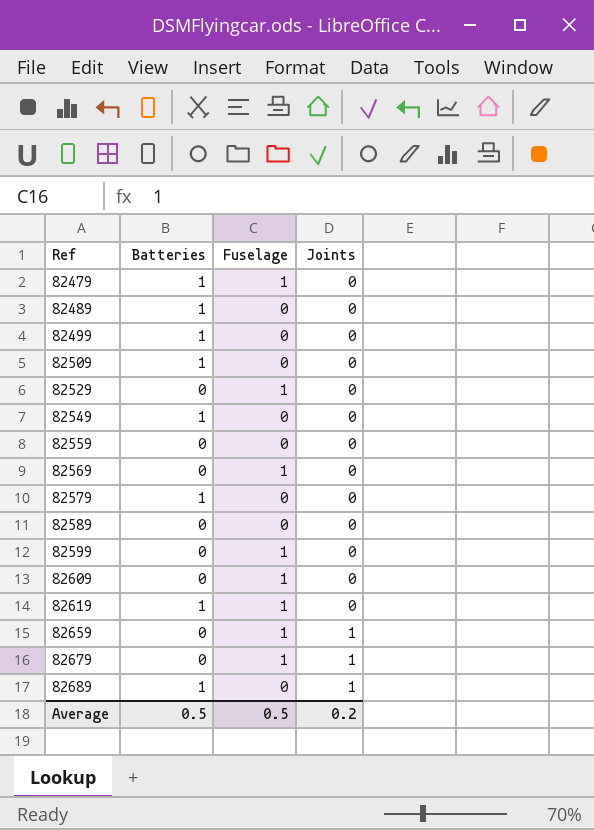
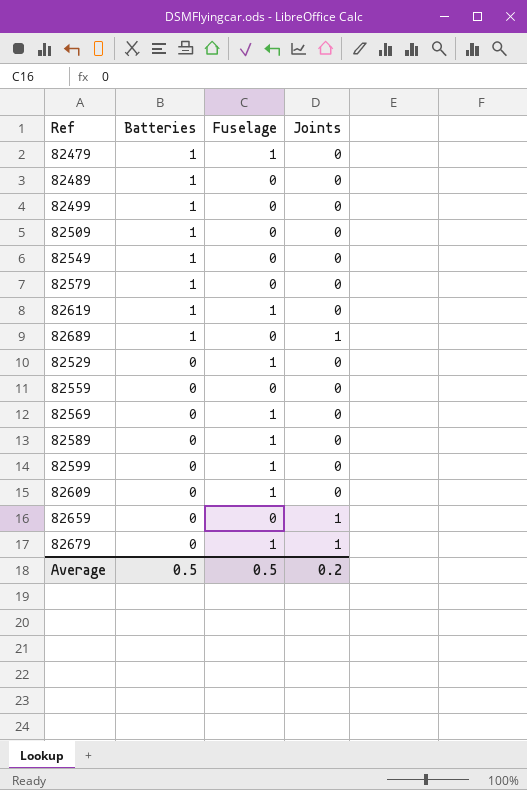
row order: Ref ascending -> Batteries descending
82589 | Fuselage: 0 -> 1
82659 | Fuselage: 1 -> 0

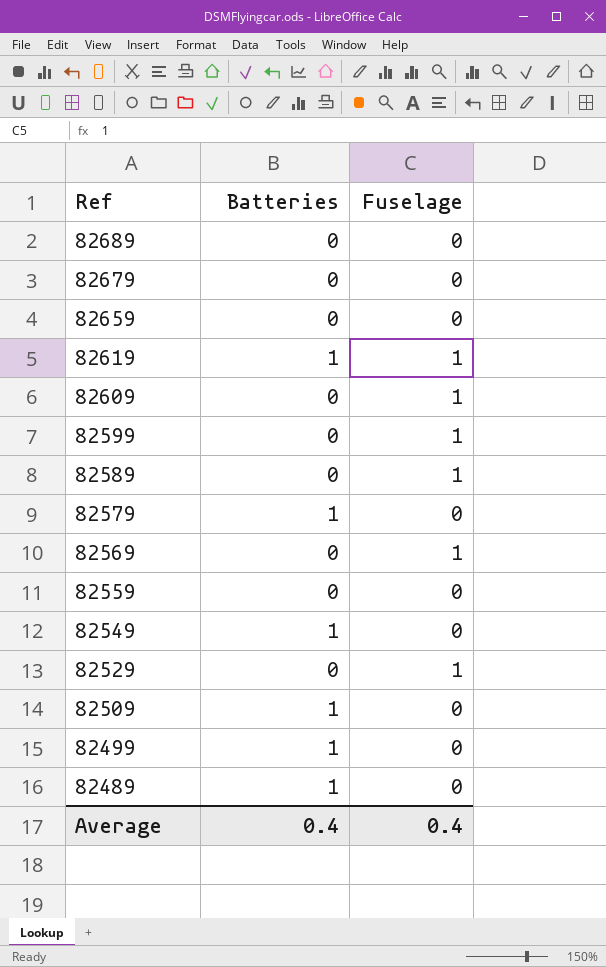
row order: Batteries descending -> Ref descending
column Joints | position: 4 -> none
row 82479: 1 | 1 | 0 -> none
82689 | Batteries: 1 -> 0
82679 | Fuselage: 1 -> 0
Average | Batteries: 0.5 -> 0.4
Average | Fuselage: 0.5 -> 0.4

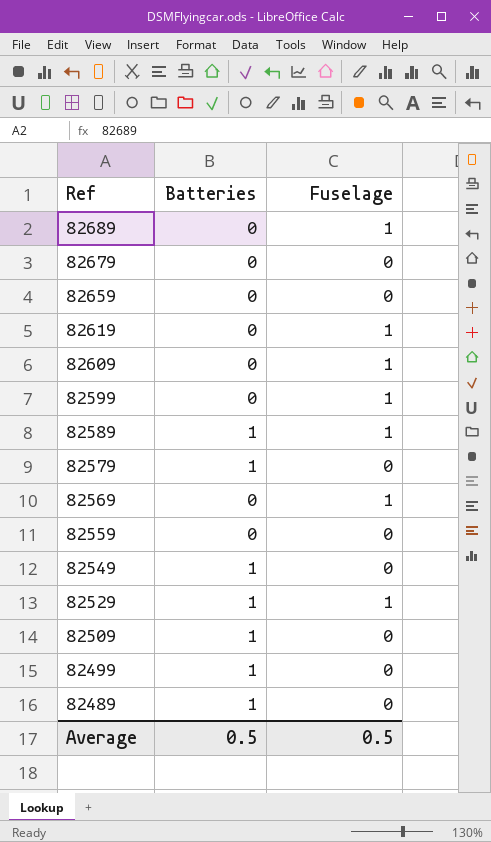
82689 | Fuselage: 0 -> 1
82619 | Batteries: 1 -> 0
82589 | Batteries: 0 -> 1
82529 | Batteries: 0 -> 1
Average | Batteries: 0.4 -> 0.5
Average | Fuselage: 0.4 -> 0.5

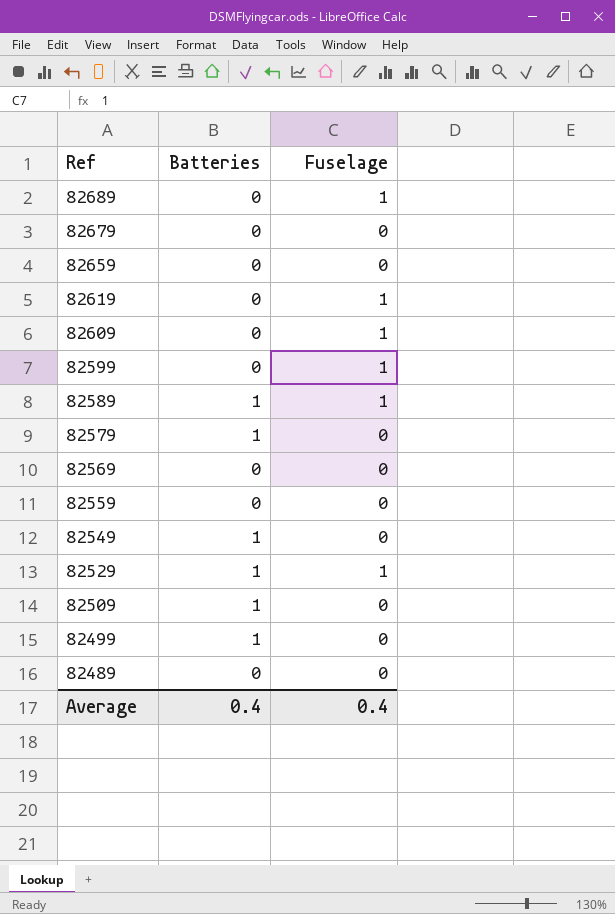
82569 | Fuselage: 1 -> 0
82489 | Batteries: 1 -> 0
Average | Batteries: 0.5 -> 0.4
Average | Fuselage: 0.5 -> 0.4

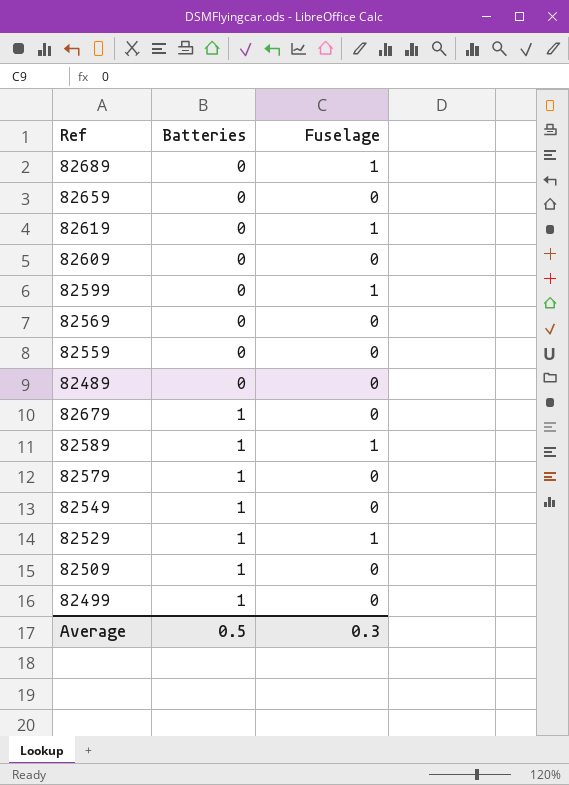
row order: Ref descending -> Batteries ascending
82609 | Fuselage: 1 -> 0
82679 | Batteries: 0 -> 1
Average | Batteries: 0.4 -> 0.5
Average | Fuselage: 0.4 -> 0.3

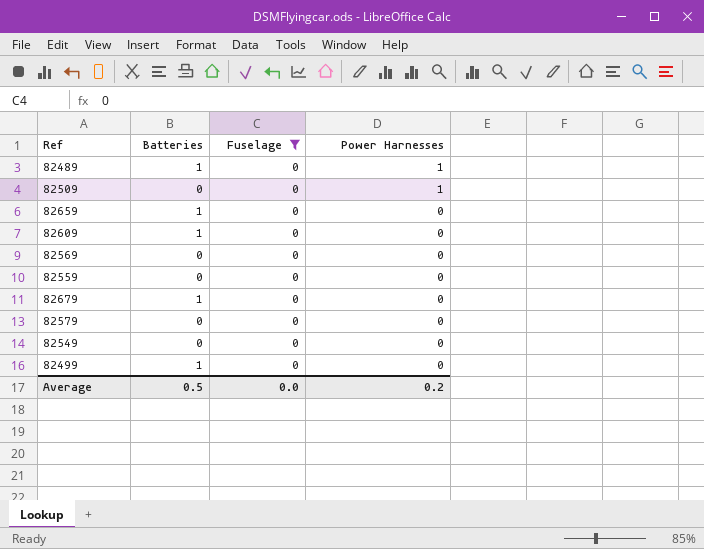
filter: none -> Fuselage = 0
row order: Batteries ascending -> Power Harnesses descending
column Power Harnesses | position: none -> 4
82489 | Batteries: 0 -> 1
82509 | Batteries: 1 -> 0
82659 | Batteries: 0 -> 1
82609 | Batteries: 0 -> 1
82579 | Batteries: 1 -> 0
82549 | Batteries: 1 -> 0
Average | Fuselage: 0.3 -> 0.0

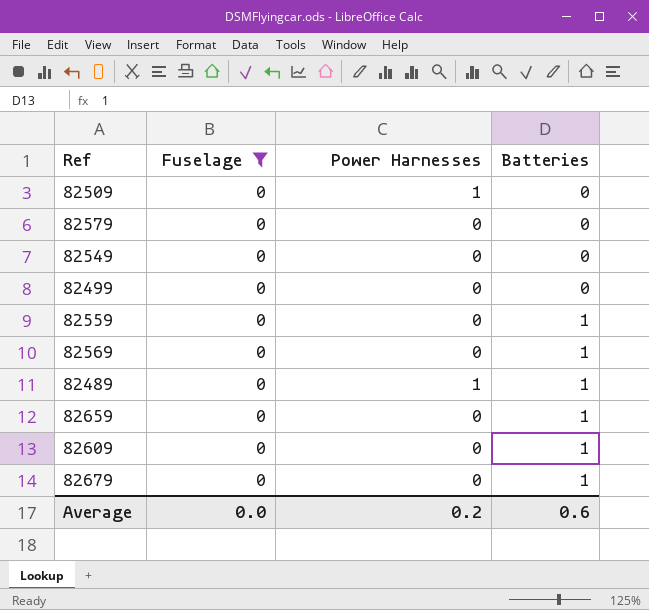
row order: Power Harnesses descending -> Batteries ascending
column Batteries | position: 2 -> 4
82499 | Batteries: 1 -> 0
82559 | Batteries: 0 -> 1
82569 | Batteries: 0 -> 1
Average | Batteries: 0.5 -> 0.6

